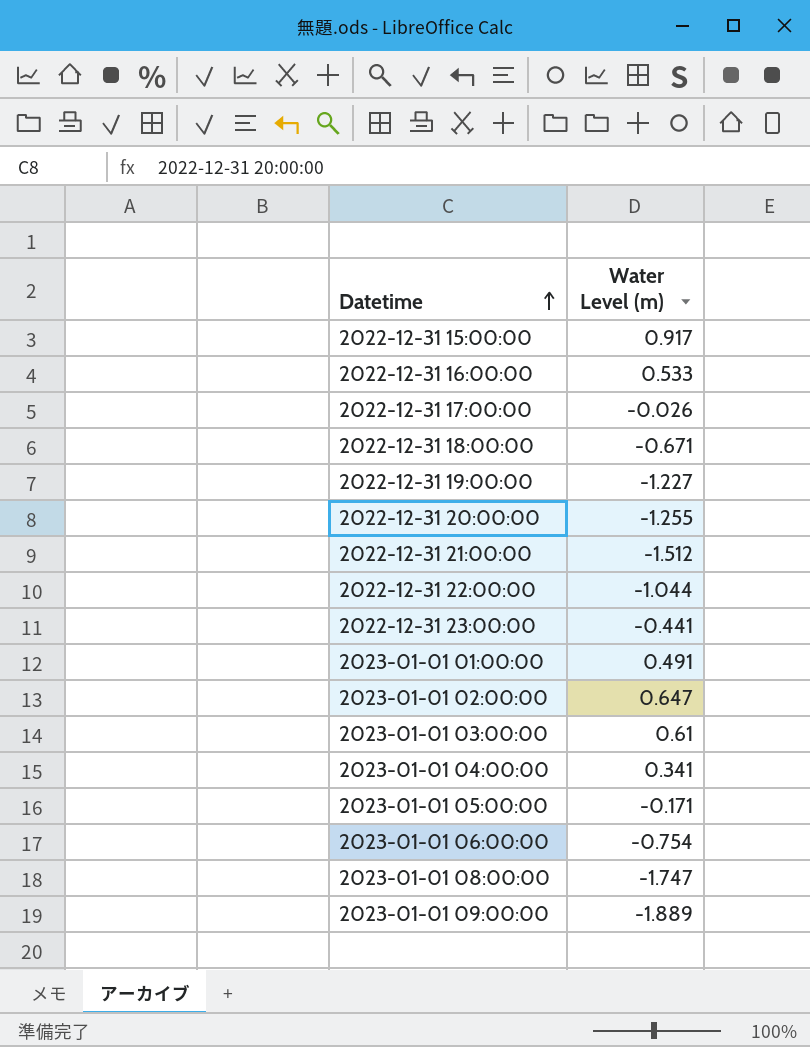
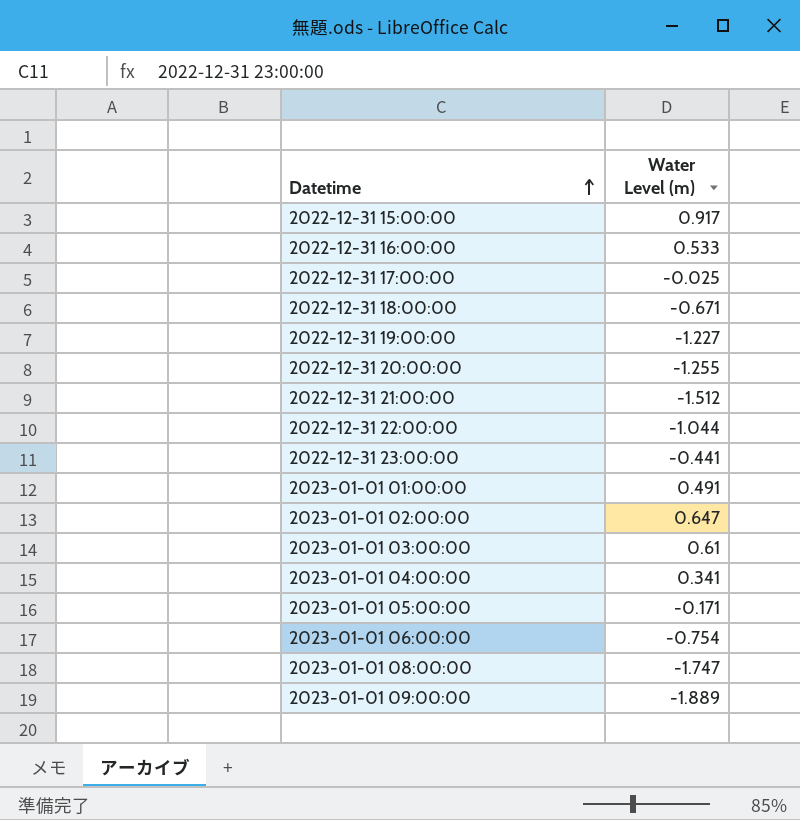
2022-12-31 17:00:00 | Water Level (m): -0.026 -> -0.025

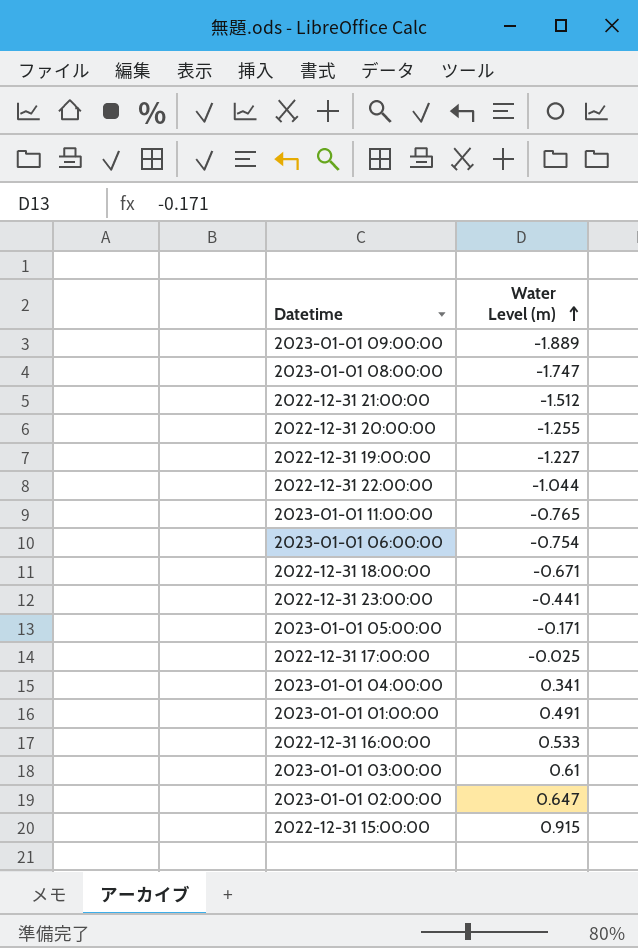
row order: Datetime ascending -> Water Level (m) ascending
row 2023-01-01 11:00:00: none -> -0.765
2022-12-31 15:00:00 | Water Level (m): 0.917 -> 0.915

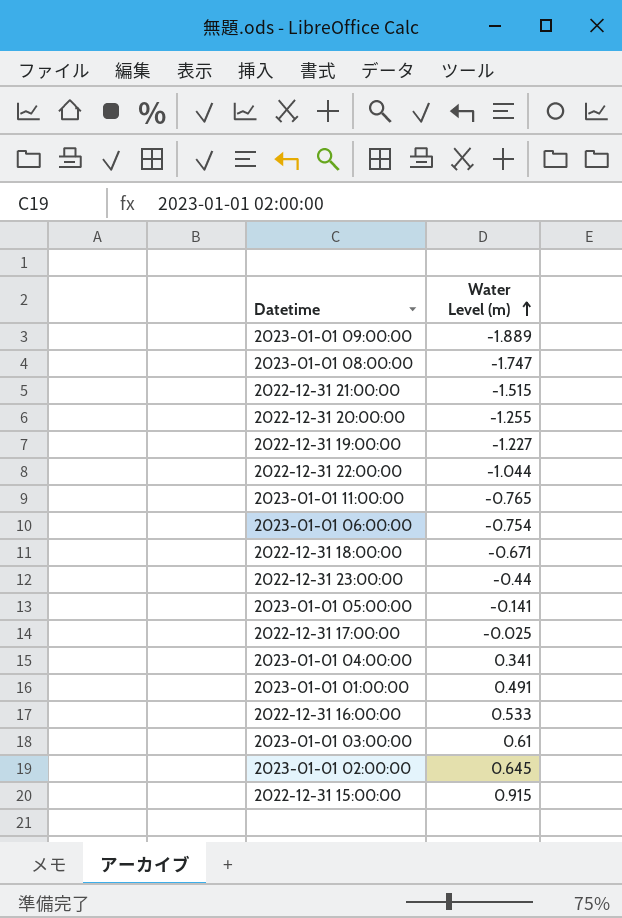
2022-12-31 21:00:00 | Water Level (m): -1.512 -> -1.515
2022-12-31 23:00:00 | Water Level (m): -0.441 -> -0.44
2023-01-01 05:00:00 | Water Level (m): -0.171 -> -0.141
2023-01-01 02:00:00 | Water Level (m): 0.647 -> 0.645

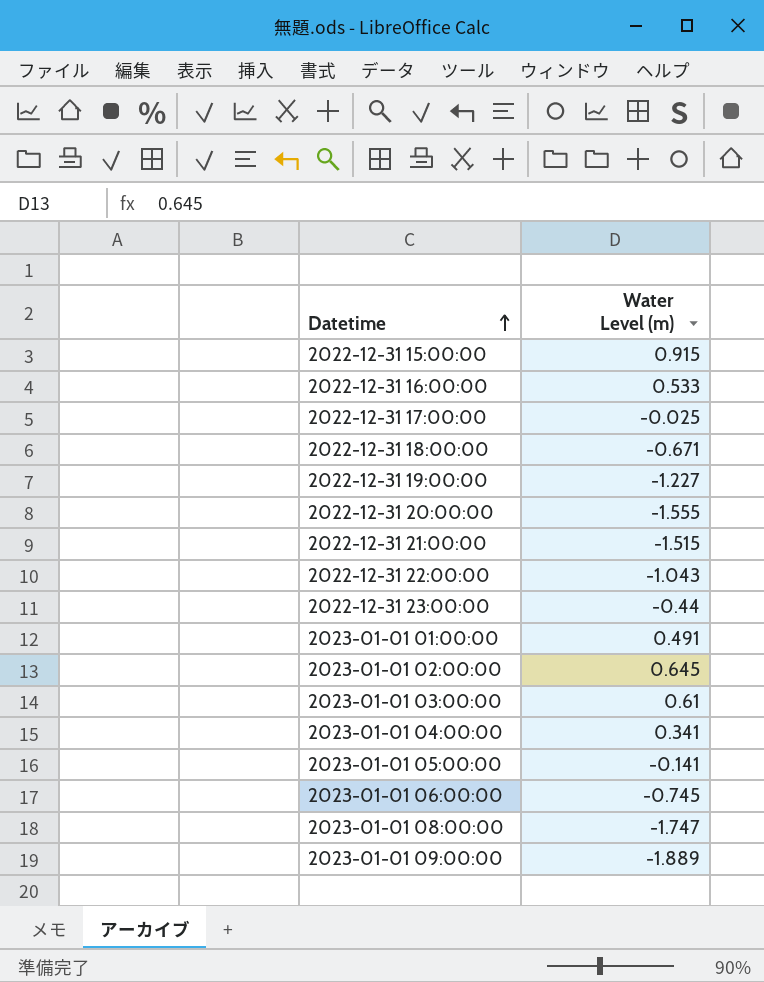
row order: Water Level (m) ascending -> Datetime ascending
row 2023-01-01 11:00:00: -0.765 -> none
2022-12-31 20:00:00 | Water Level (m): -1.255 -> -1.555
2022-12-31 22:00:00 | Water Level (m): -1.044 -> -1.043
2023-01-01 06:00:00 | Water Level (m): -0.754 -> -0.745

